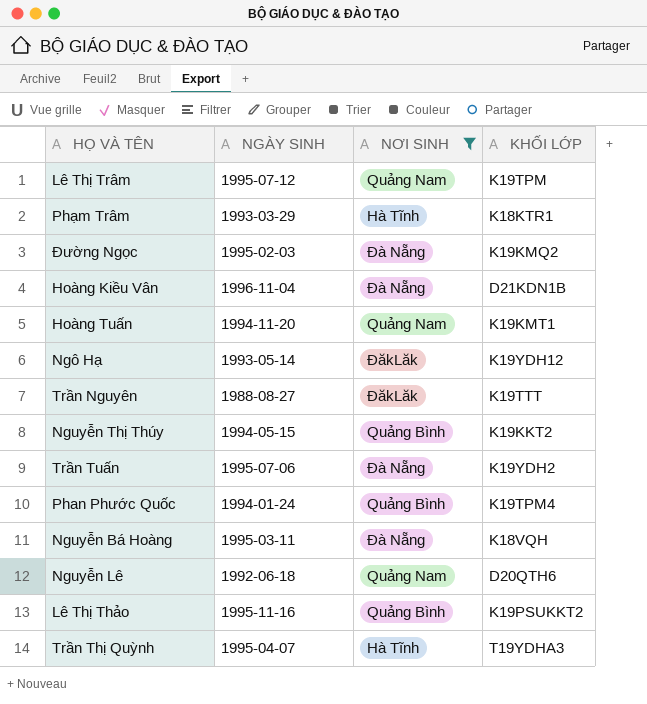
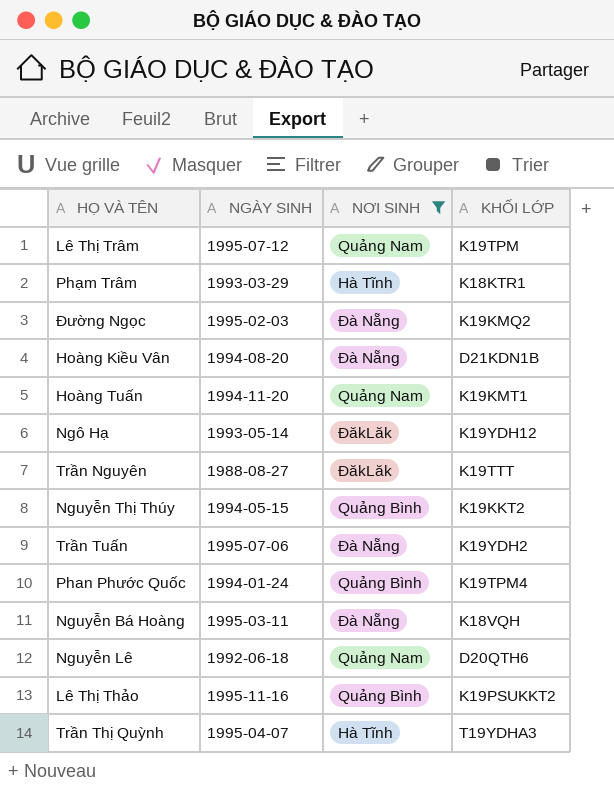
Hoàng Kiều Vân | NGÀY SINH: 1996-11-04 -> 1994-08-20

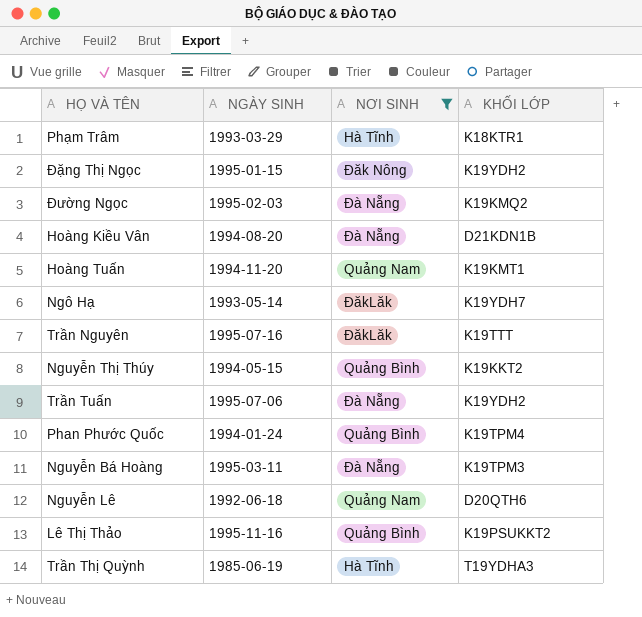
row Lê Thị Trâm: 1995-07-12 | Quảng Nam | K19TPM -> none
row Đặng Thị Ngọc: none -> 1995-01-15 | Đăk Nông | K19YDH2
Ngô Hạ | KHỐI LỚP: K19YDH12 -> K19YDH7
Trần Nguyên | NGÀY SINH: 1988-08-27 -> 1995-07-16
Nguyễn Bá Hoàng | KHỐI LỚP: K18VQH -> K19TPM3
Trần Thị Quỳnh | NGÀY SINH: 1995-04-07 -> 1985-06-19

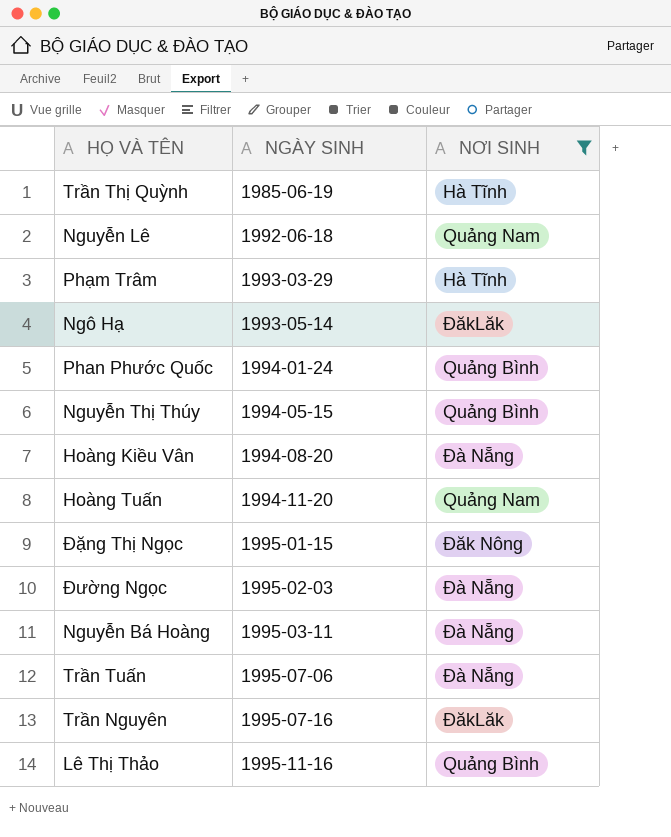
row order: none -> NGÀY SINH ascending
column KHỐI LỚP | position: 4 -> none

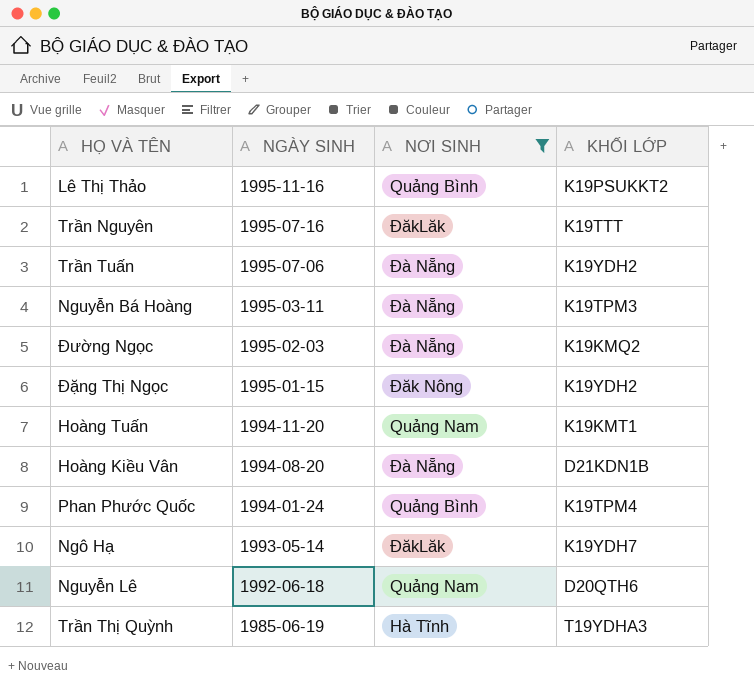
row order: NGÀY SINH ascending -> NGÀY SINH descending
column KHỐI LỚP | position: none -> 4
row Phạm Trâm: 1993-03-29 | Hà Tĩnh -> none
row Nguyễn Thị Thúy: 1994-05-15 | Quảng Bình -> none

